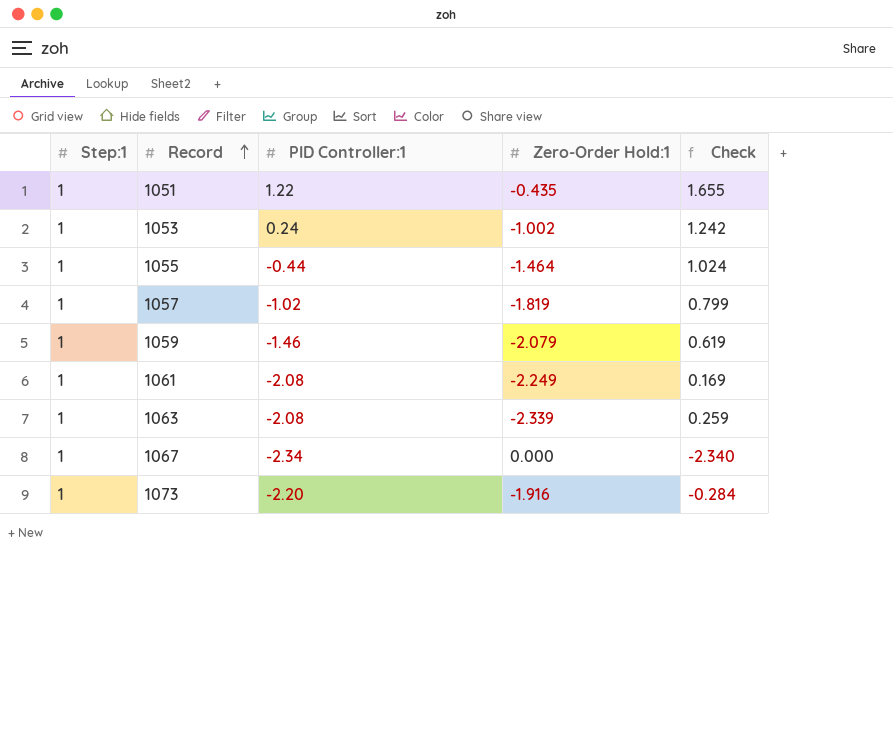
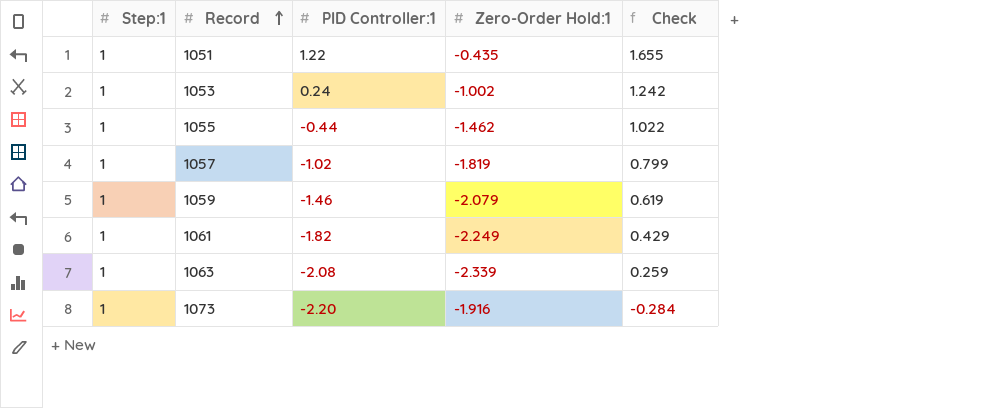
row 1067: 1 | -2.34 | 0.000 | -2.340 -> none
1055 | Zero-Order Hold:1: -1.464 -> -1.462
1055 | Check: 1.024 -> 1.022
1061 | PID Controller:1: -2.08 -> -1.82
1061 | Check: 0.169 -> 0.429

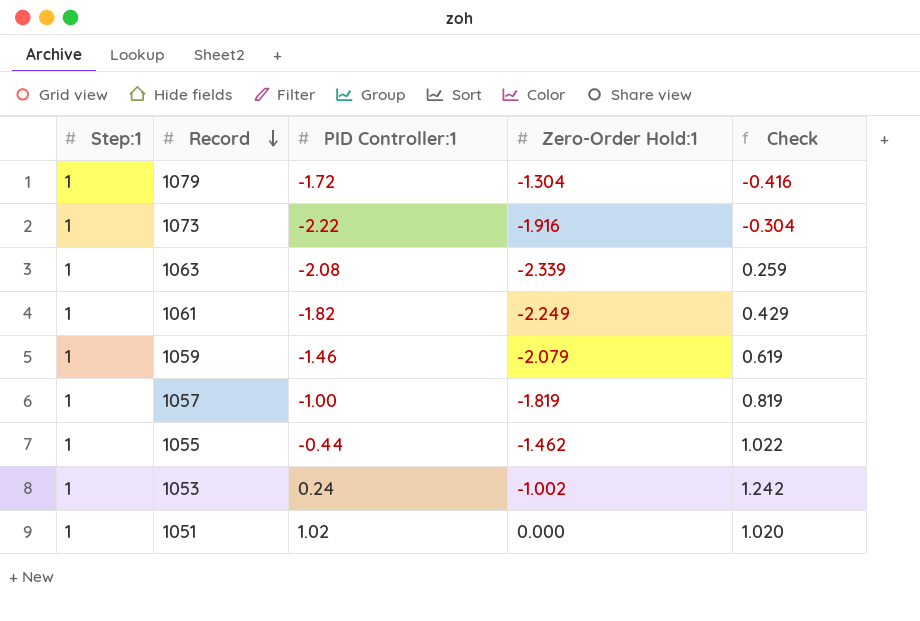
row order: Record ascending -> Record descending
row 1079: none -> 1 | -1.72 | -1.304 | -0.416
1073 | PID Controller:1: -2.20 -> -2.22
1073 | Check: -0.284 -> -0.304
1057 | PID Controller:1: -1.02 -> -1.00
1057 | Check: 0.799 -> 0.819
1051 | PID Controller:1: 1.22 -> 1.02
1051 | Zero-Order Hold:1: -0.435 -> 0.000
1051 | Check: 1.655 -> 1.020

